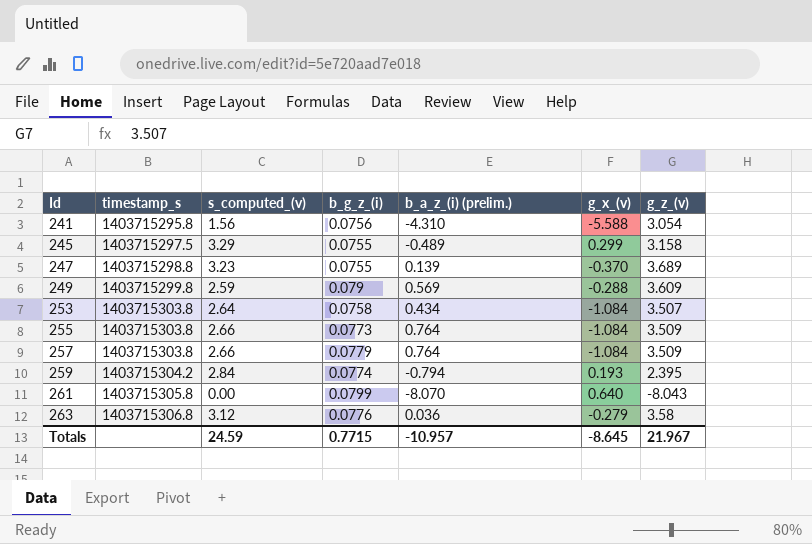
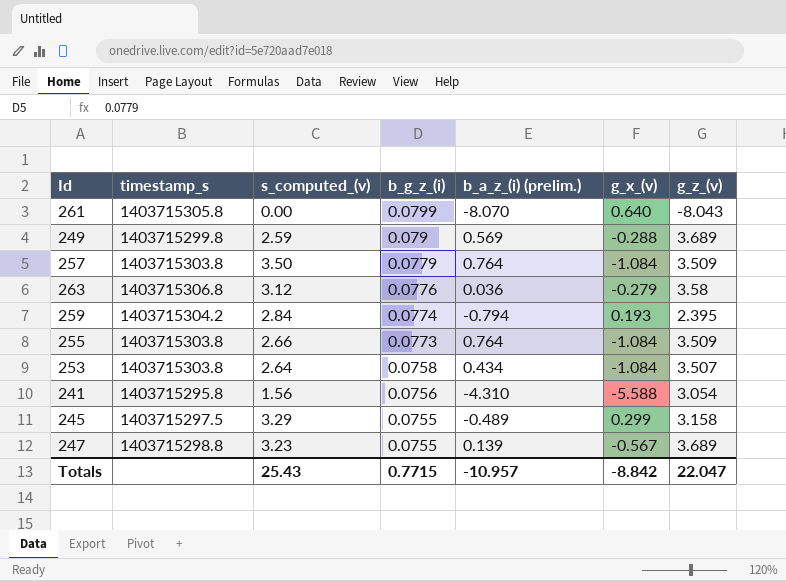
row order: Id ascending -> b_g_z_(i) descending
249 | g_z_(v): 3.609 -> 3.689
257 | s_computed_(v): 2.66 -> 3.50
247 | g_x_(v): -0.370 -> -0.567
Totals | s_computed_(v): 24.59 -> 25.43
Totals | g_x_(v): -8.645 -> -8.842
Totals | g_z_(v): 21.967 -> 22.047

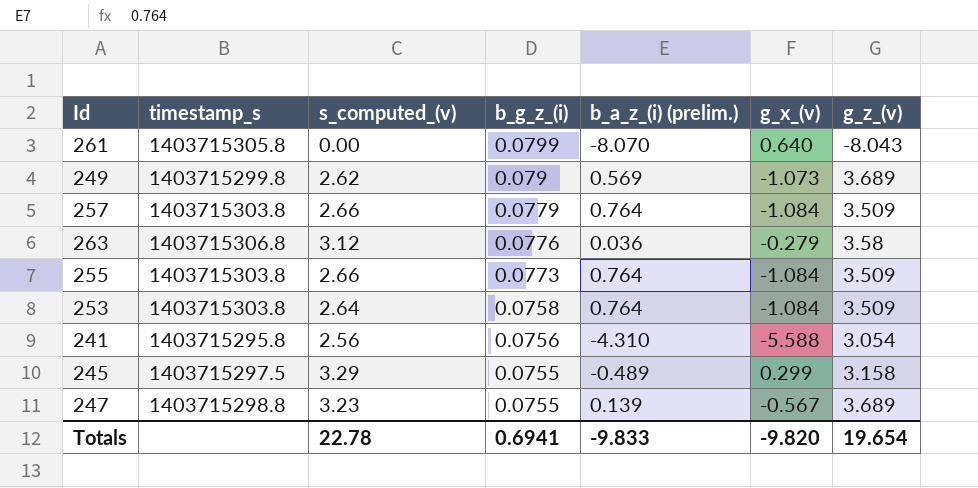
row 259: 1403715304.2 | 2.84 | 0.0774 | -0.794 | 0.193 | 2.395 -> none
249 | s_computed_(v): 2.59 -> 2.62
249 | g_x_(v): -0.288 -> -1.073
257 | s_computed_(v): 3.50 -> 2.66
253 | b_a_z_(i) (prelim.): 0.434 -> 0.764
253 | g_z_(v): 3.507 -> 3.509
241 | s_computed_(v): 1.56 -> 2.56
Totals | s_computed_(v): 25.43 -> 22.78
Totals | b_g_z_(i): 0.7715 -> 0.6941
Totals | b_a_z_(i) (prelim.): -10.957 -> -9.833
Totals | g_x_(v): -8.842 -> -9.820
Totals | g_z_(v): 22.047 -> 19.654

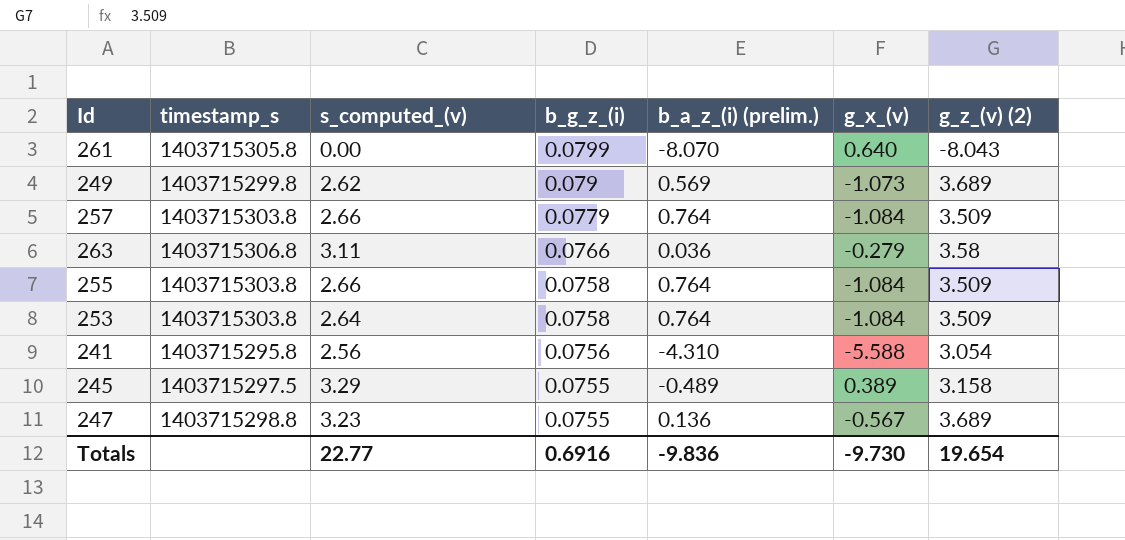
column name: g_z_(v) -> g_z_(v) (2)
263 | s_computed_(v): 3.12 -> 3.11
263 | b_g_z_(i): 0.0776 -> 0.0766
255 | b_g_z_(i): 0.0773 -> 0.0758
245 | g_x_(v): 0.299 -> 0.389
247 | b_a_z_(i) (prelim.): 0.139 -> 0.136
Totals | s_computed_(v): 22.78 -> 22.77
Totals | b_g_z_(i): 0.6941 -> 0.6916
Totals | b_a_z_(i) (prelim.): -9.833 -> -9.836
Totals | g_x_(v): -9.820 -> -9.730

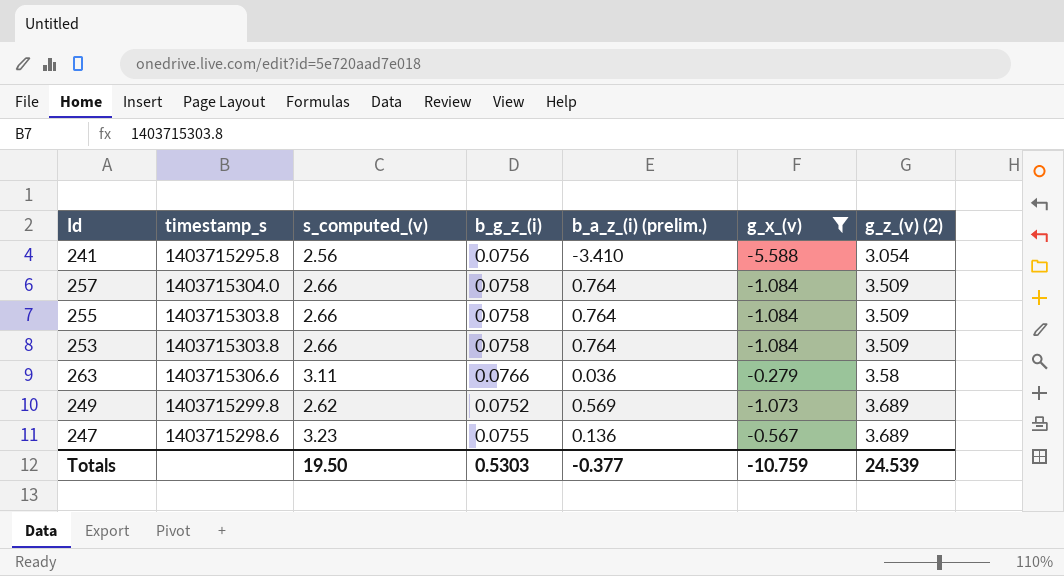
filter: none -> g_x_(v) <= -0.279
row order: b_g_z_(i) descending -> g_z_(v) (2) ascending
241 | b_a_z_(i) (prelim.): -4.310 -> -3.410
257 | timestamp_s: 1403715303.8 -> 1403715304.0
257 | b_g_z_(i): 0.0779 -> 0.0758
253 | s_computed_(v): 2.64 -> 2.66
263 | timestamp_s: 1403715306.8 -> 1403715306.6
249 | b_g_z_(i): 0.079 -> 0.0752
247 | timestamp_s: 1403715298.8 -> 1403715298.6
Totals | s_computed_(v): 22.77 -> 19.50
Totals | b_g_z_(i): 0.6916 -> 0.5303
Totals | b_a_z_(i) (prelim.): -9.836 -> -0.377
Totals | g_x_(v): -9.730 -> -10.759
Totals | g_z_(v) (2): 19.654 -> 24.539

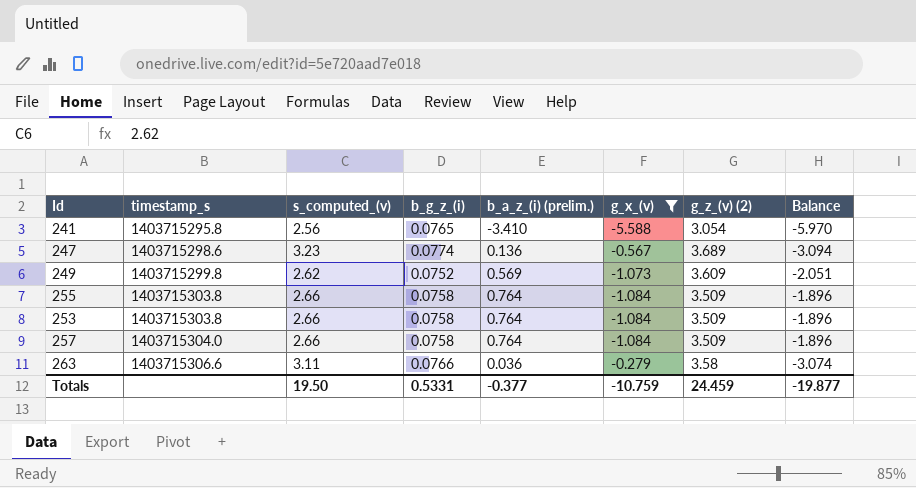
row order: g_z_(v) (2) ascending -> timestamp_s ascending
column Balance | formula: none -> [b_a_z_(i) (prelim.)] - [s_computed_(v)]
241 | b_g_z_(i): 0.0756 -> 0.0765
247 | b_g_z_(i): 0.0755 -> 0.0774
249 | g_z_(v) (2): 3.689 -> 3.609
Totals | b_g_z_(i): 0.5303 -> 0.5331
Totals | g_z_(v) (2): 24.539 -> 24.459

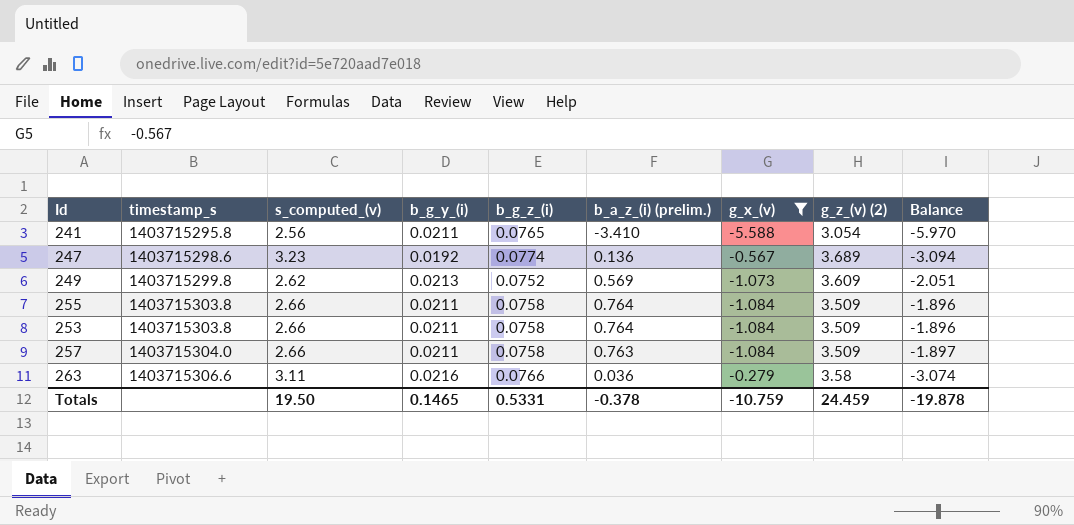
column b_g_y_(i) | position: none -> 4
257 | b_a_z_(i) (prelim.): 0.764 -> 0.763
257 | Balance: -1.896 -> -1.897
Totals | b_a_z_(i) (prelim.): -0.377 -> -0.378
Totals | Balance: -19.877 -> -19.878

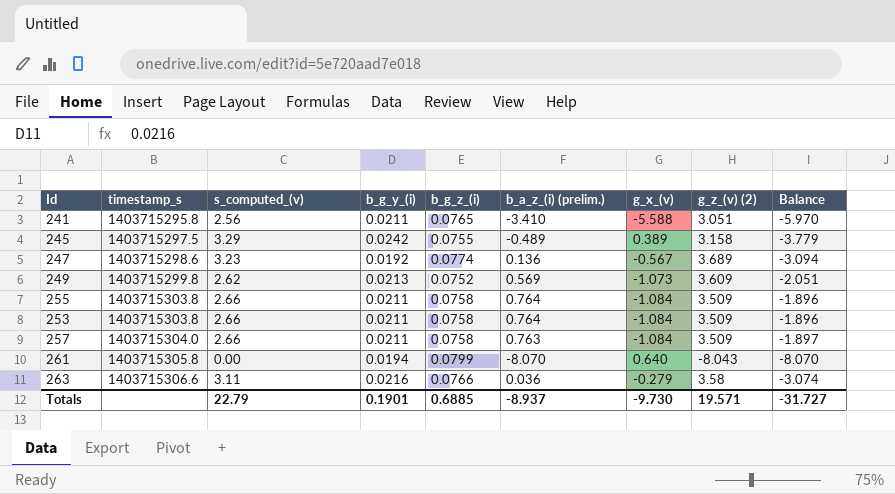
filter: g_x_(v) <= -0.279 -> none
241 | g_z_(v) (2): 3.054 -> 3.051
Totals | s_computed_(v): 19.50 -> 22.79
Totals | b_g_y_(i): 0.1465 -> 0.1901
Totals | b_g_z_(i): 0.5331 -> 0.6885
Totals | b_a_z_(i) (prelim.): -0.378 -> -8.937
Totals | g_x_(v): -10.759 -> -9.730
Totals | g_z_(v) (2): 24.459 -> 19.571
Totals | Balance: -19.878 -> -31.727

